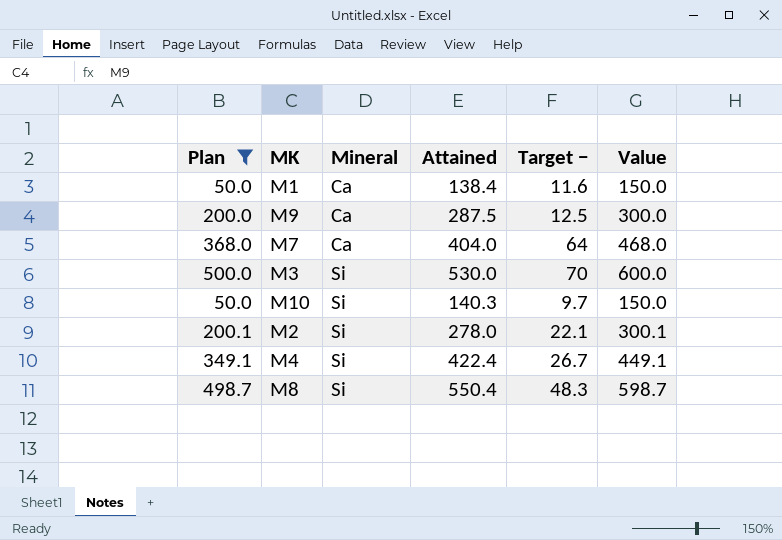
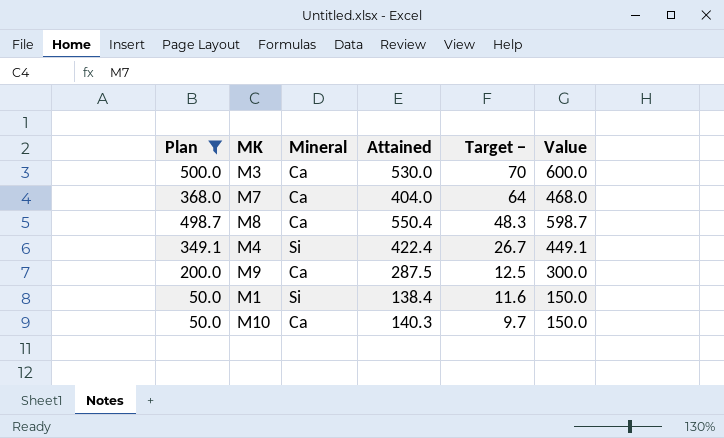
row order: Mineral ascending -> Target − descending
row M2: 200.1 | Si | 278.0 | 22.1 | 300.1 -> none
M3 | Mineral: Si -> Ca
M8 | Mineral: Si -> Ca
M1 | Mineral: Ca -> Si
M10 | Mineral: Si -> Ca

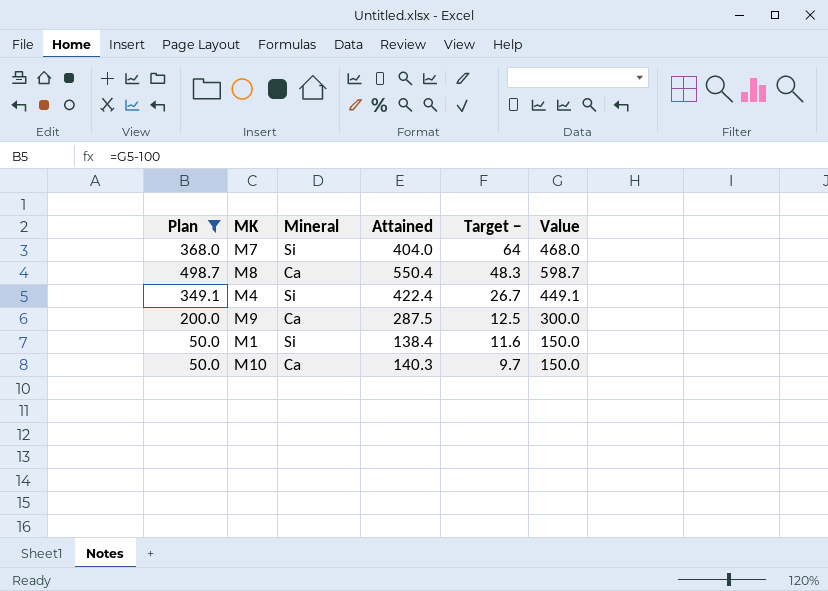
row M3: 500.0 | Ca | 530.0 | 70 | 600.0 -> none
M7 | Mineral: Ca -> Si

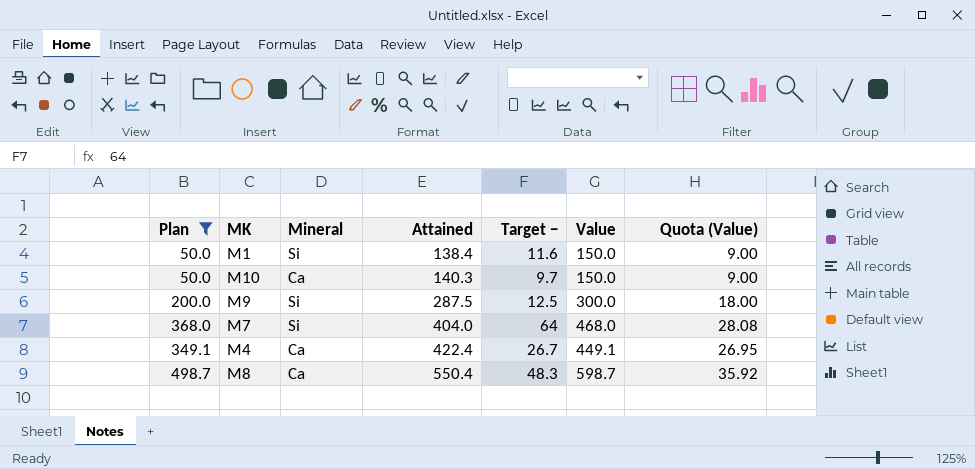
row order: Target − descending -> Attained ascending
column Quota (Value) | formula: none -> [Value] * 0.06
M9 | Mineral: Ca -> Si
M4 | Mineral: Si -> Ca

